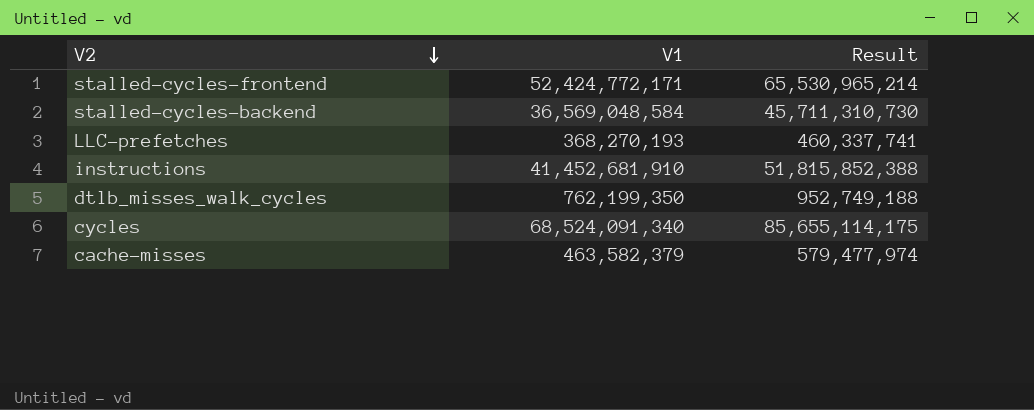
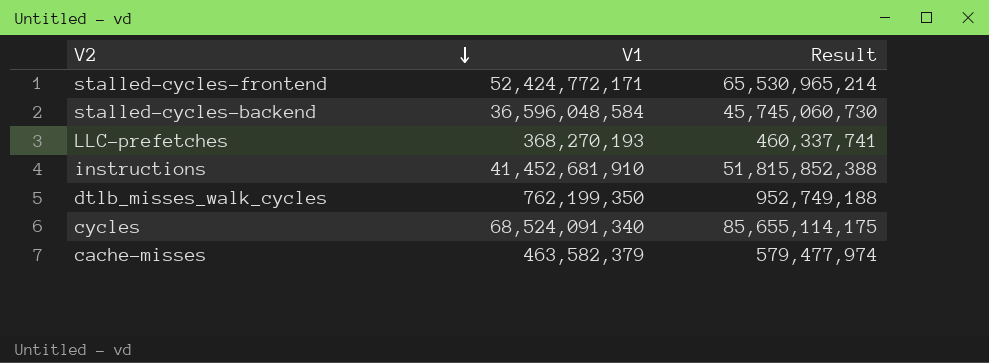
stalled-cycles-backend | V1: 36,569,048,584 -> 36,596,048,584
stalled-cycles-backend | Result: 45,711,310,730 -> 45,745,060,730

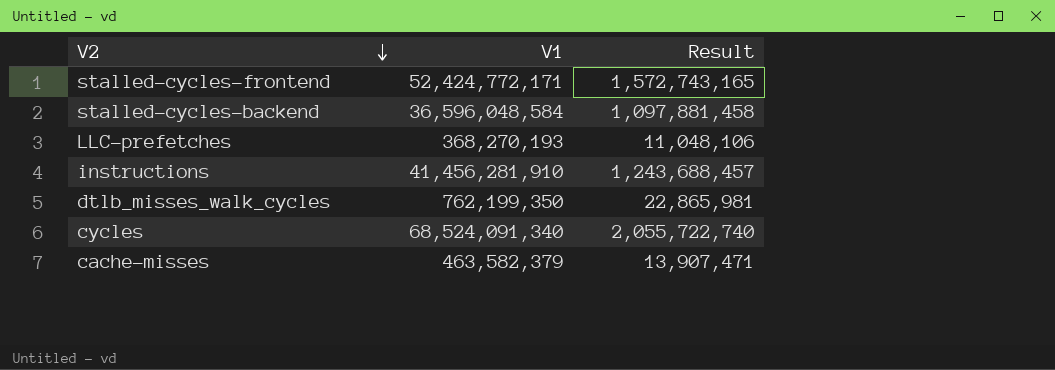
column Result | formula: [V1] * 1.25 -> [V1] * 0.03
instructions | V1: 41,452,681,910 -> 41,456,281,910

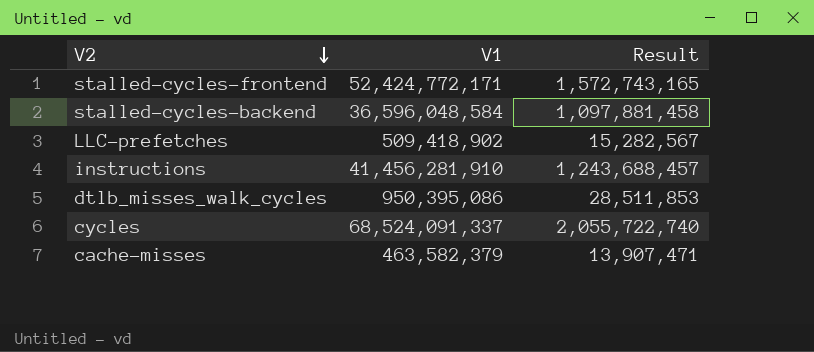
LLC-prefetches | V1: 368,270,193 -> 509,418,902
LLC-prefetches | Result: 11,048,106 -> 15,282,567
dtlb_misses_walk_cycles | V1: 762,199,350 -> 950,395,086
dtlb_misses_walk_cycles | Result: 22,865,981 -> 28,511,853
cycles | V1: 68,524,091,340 -> 68,524,091,337

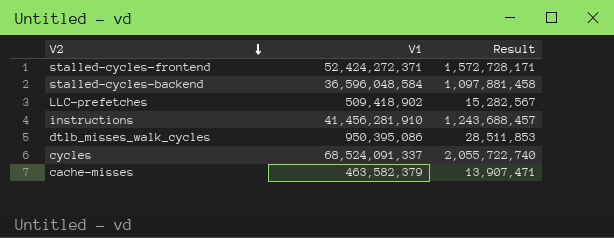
stalled-cycles-frontend | V1: 52,424,772,171 -> 52,424,272,371
stalled-cycles-frontend | Result: 1,572,743,165 -> 1,572,728,171

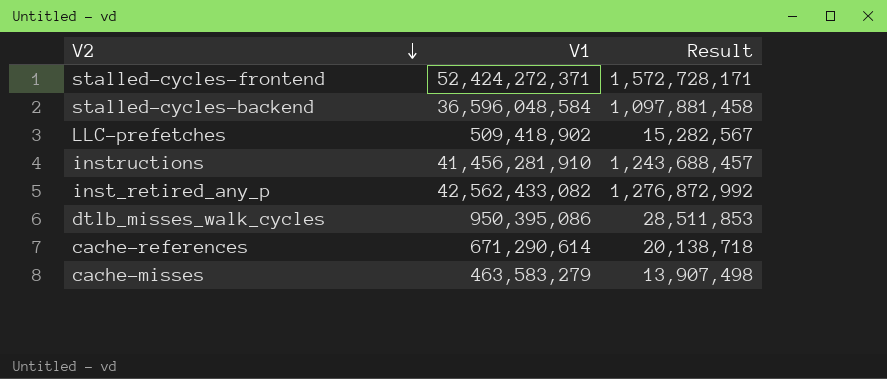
row cycles: 68,524,091,337 | 2,055,722,740 -> none
row inst_retired_any_p: none -> 42,562,433,082 | 1,276,872,992
row cache-references: none -> 671,290,614 | 20,138,718
cache-misses | V1: 463,582,379 -> 463,583,279
cache-misses | Result: 13,907,471 -> 13,907,498

